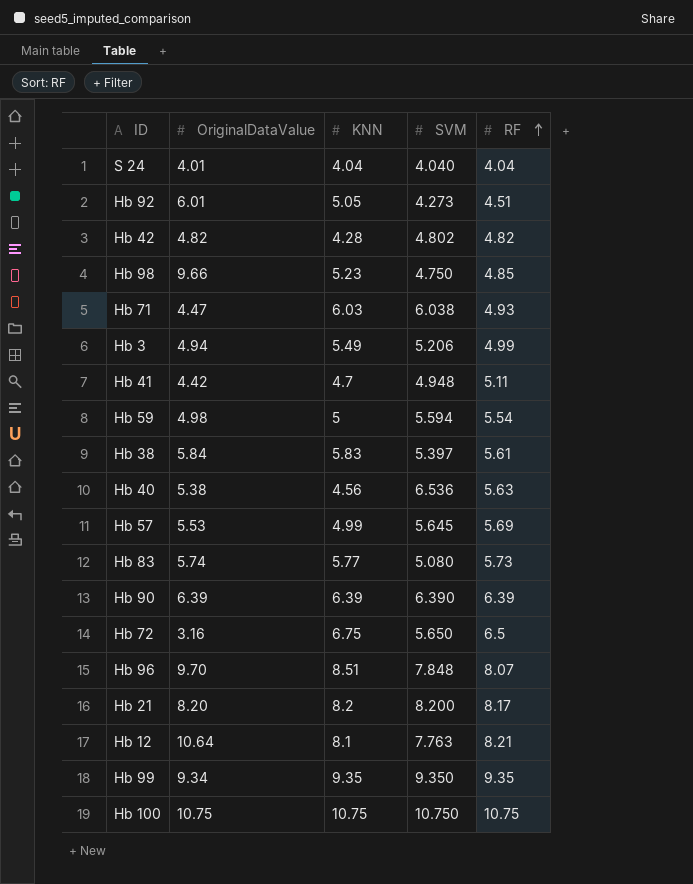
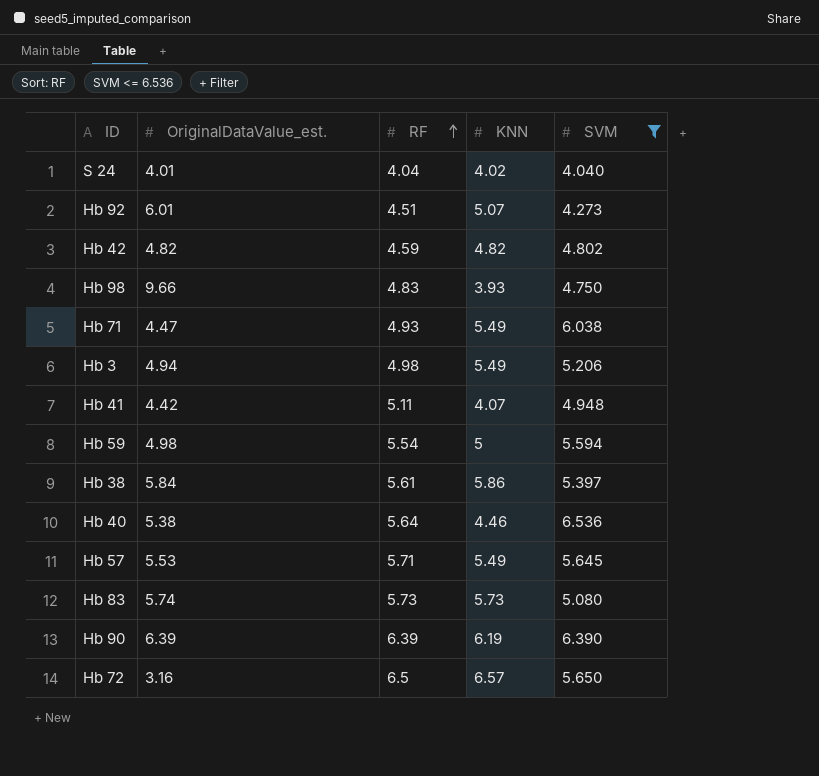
filter: none -> SVM <= 6.536
column name: OriginalDataValue -> OriginalDataValue_est.
column RF | position: 5 -> 3
S 24 | KNN: 4.04 -> 4.02
Hb 92 | KNN: 5.05 -> 5.07
Hb 42 | RF: 4.82 -> 4.59
Hb 42 | KNN: 4.28 -> 4.82
Hb 98 | RF: 4.85 -> 4.83
Hb 98 | KNN: 5.23 -> 3.93
Hb 71 | KNN: 6.03 -> 5.49
Hb 3 | RF: 4.99 -> 4.98
Hb 41 | KNN: 4.7 -> 4.07
Hb 38 | KNN: 5.83 -> 5.86
Hb 40 | RF: 5.63 -> 5.64
Hb 40 | KNN: 4.56 -> 4.46
Hb 57 | RF: 5.69 -> 5.71
Hb 57 | KNN: 4.99 -> 5.49
Hb 83 | KNN: 5.77 -> 5.73
Hb 90 | KNN: 6.39 -> 6.19
Hb 72 | KNN: 6.75 -> 6.57

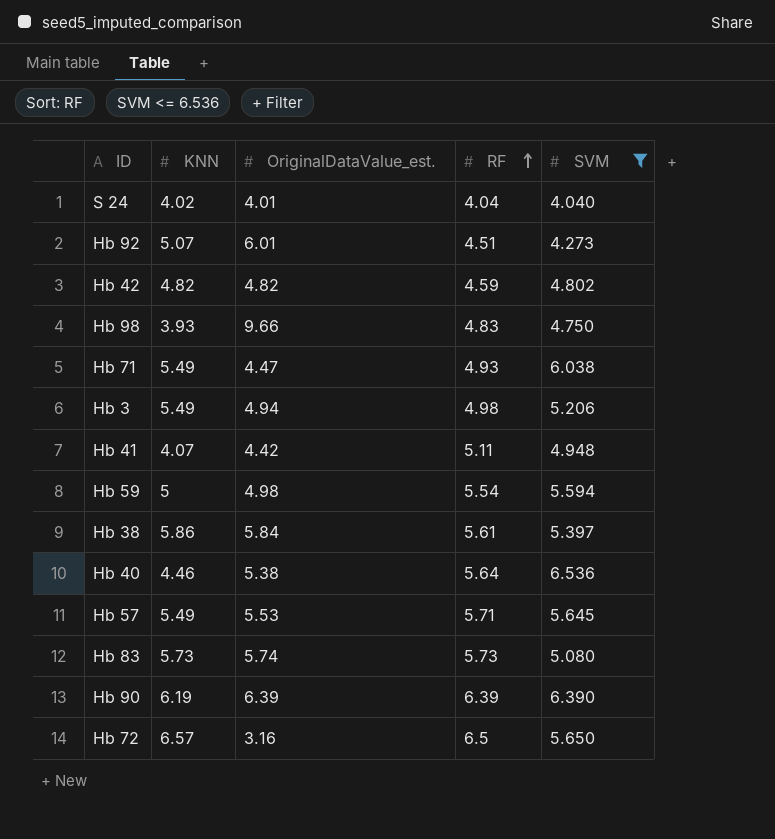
column KNN | position: 4 -> 2

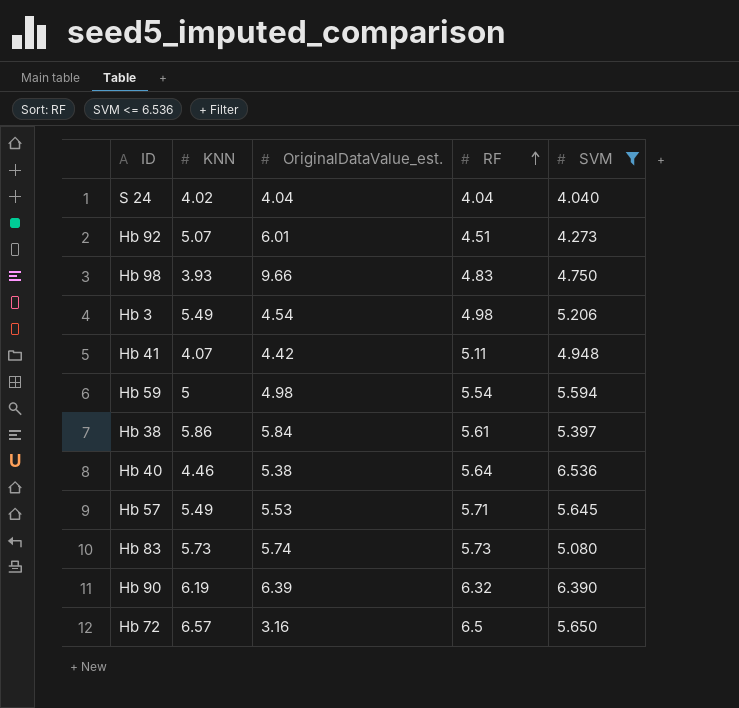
row Hb 42: 4.82 | 4.82 | 4.59 | 4.802 -> none
row Hb 71: 5.49 | 4.47 | 4.93 | 6.038 -> none
S 24 | OriginalDataValue_est.: 4.01 -> 4.04
Hb 3 | OriginalDataValue_est.: 4.94 -> 4.54
Hb 90 | RF: 6.39 -> 6.32

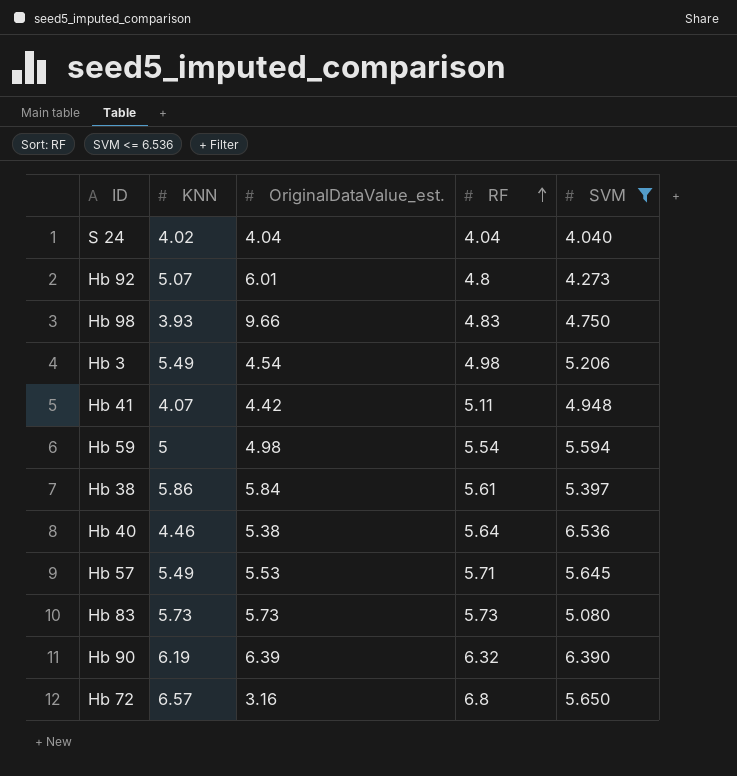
Hb 92 | RF: 4.51 -> 4.8
Hb 83 | OriginalDataValue_est.: 5.74 -> 5.73
Hb 72 | RF: 6.5 -> 6.8

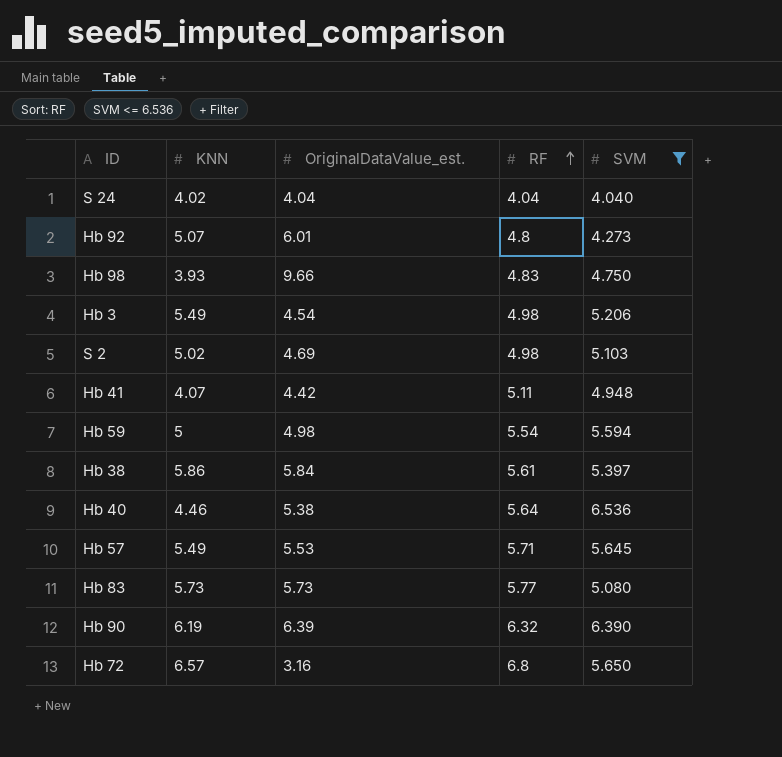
row S 2: none -> 5.02 | 4.69 | 4.98 | 5.103
Hb 83 | RF: 5.73 -> 5.77

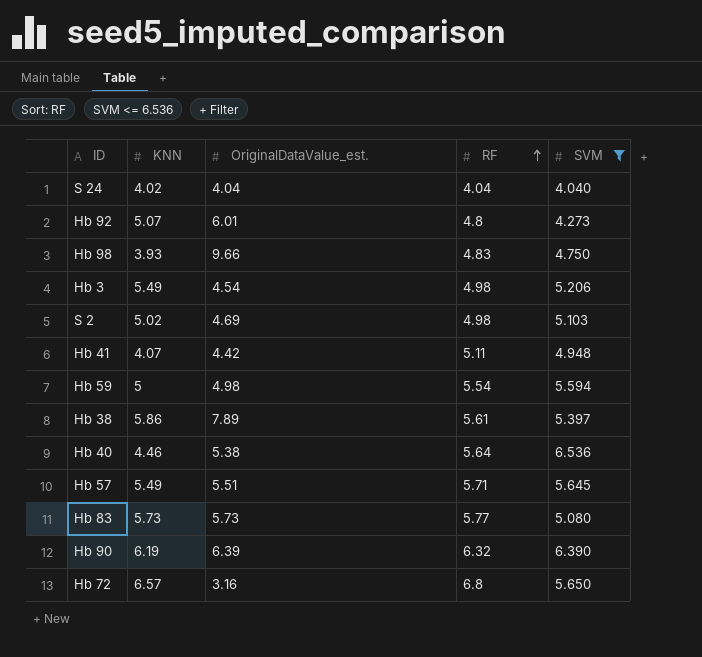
Hb 38 | OriginalDataValue_est.: 5.84 -> 7.89
Hb 57 | OriginalDataValue_est.: 5.53 -> 5.51

